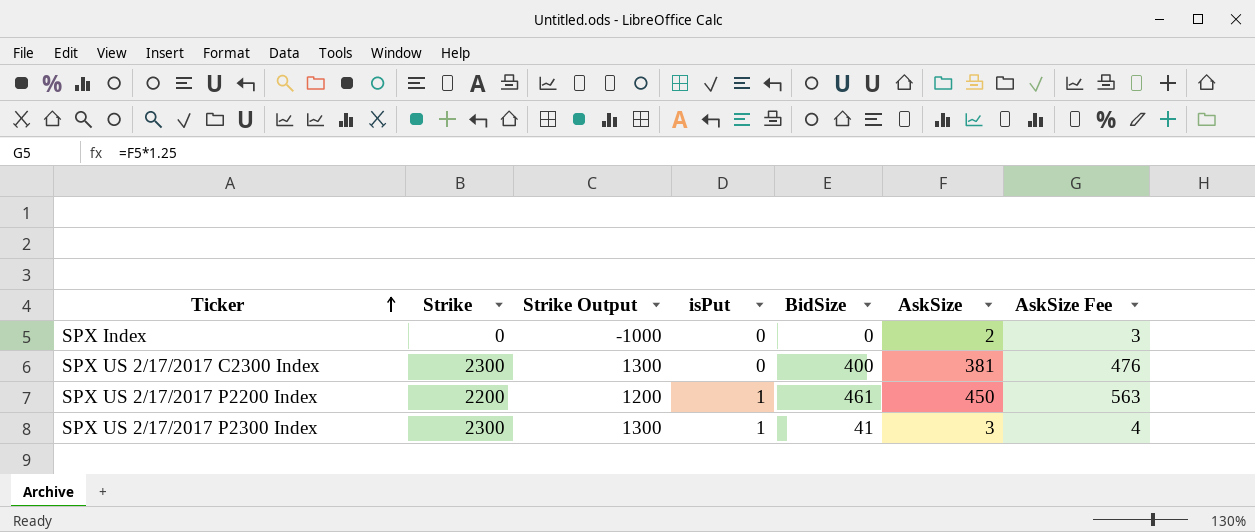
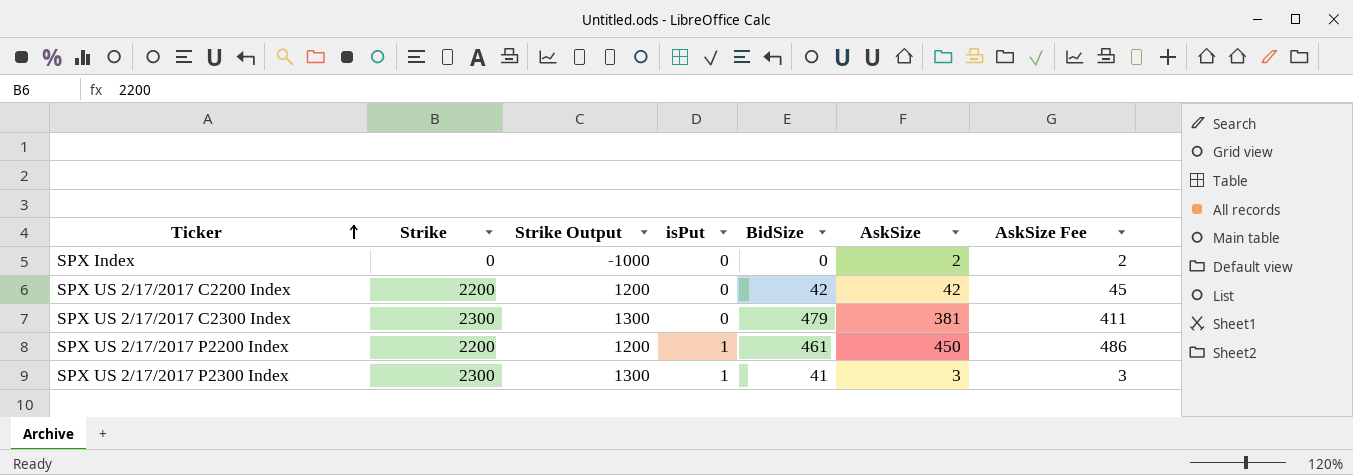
column AskSize Fee | formula: [AskSize] * 1.25 -> [AskSize] * 1.08
row SPX US 2/17/2017 C2200 Index: none -> 2200 | 1200 | 0 | 42 | 42 | 45
SPX US 2/17/2017 C2300 Index | BidSize: 400 -> 479

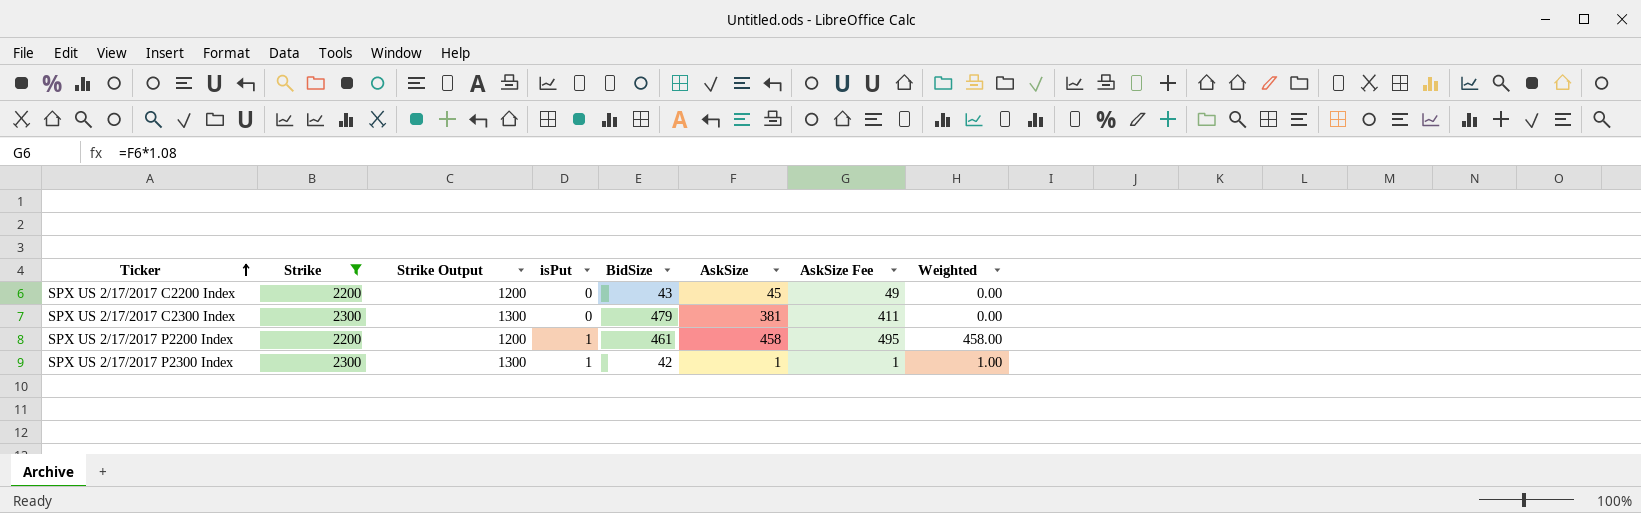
filter: none -> Strike != 0
column Weighted | formula: none -> [isPut] * [AskSize]
SPX US 2/17/2017 C2200 Index | BidSize: 42 -> 43
SPX US 2/17/2017 C2200 Index | AskSize: 42 -> 45
SPX US 2/17/2017 C2200 Index | AskSize Fee: 45 -> 49
SPX US 2/17/2017 P2200 Index | AskSize: 450 -> 458
SPX US 2/17/2017 P2200 Index | AskSize Fee: 486 -> 495
SPX US 2/17/2017 P2300 Index | BidSize: 41 -> 42
SPX US 2/17/2017 P2300 Index | AskSize: 3 -> 1
SPX US 2/17/2017 P2300 Index | AskSize Fee: 3 -> 1

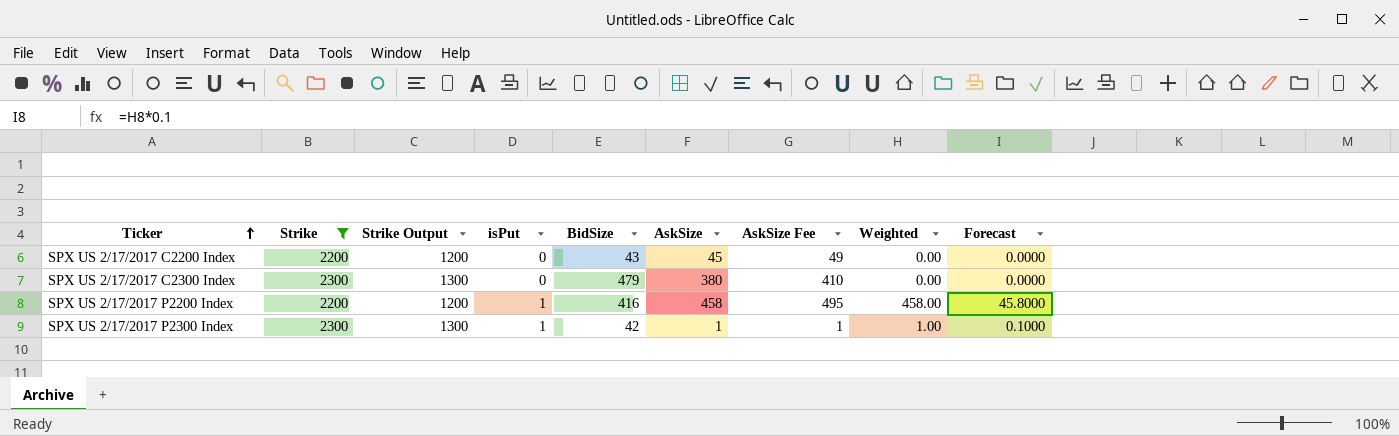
column Forecast | formula: none -> [Weighted] * 0.1
SPX US 2/17/2017 C2300 Index | AskSize: 381 -> 380
SPX US 2/17/2017 C2300 Index | AskSize Fee: 411 -> 410
SPX US 2/17/2017 P2200 Index | BidSize: 461 -> 416

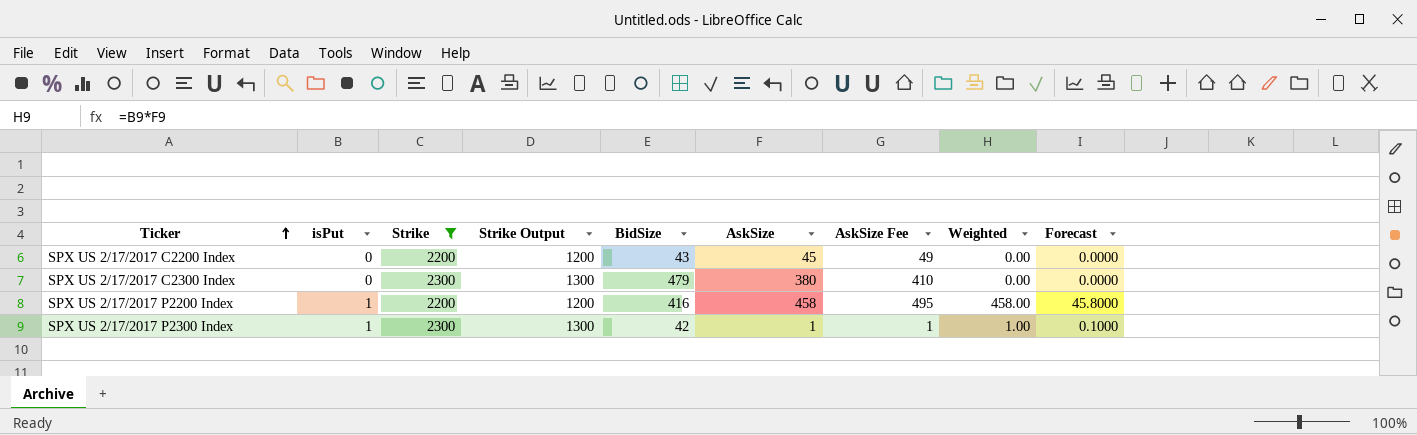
column isPut | position: 4 -> 2

